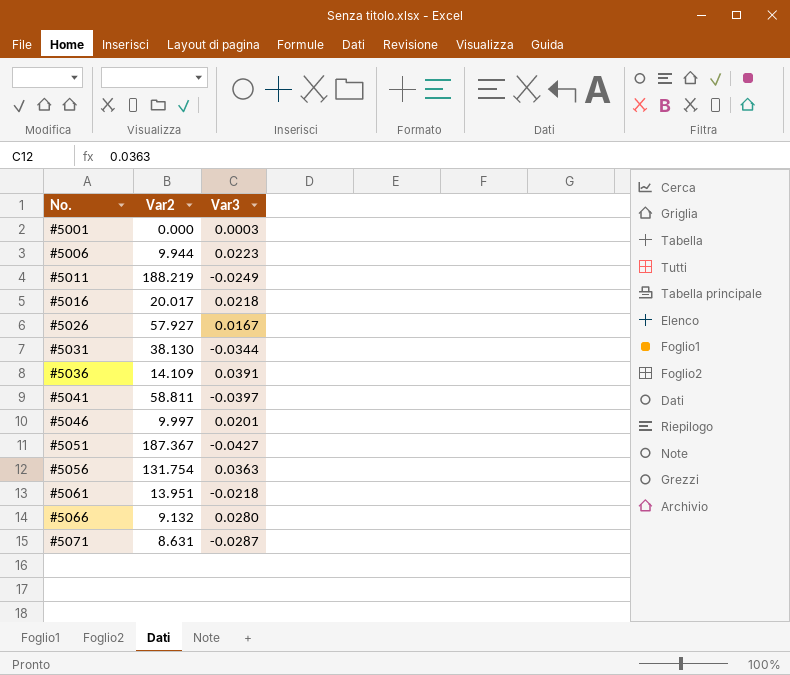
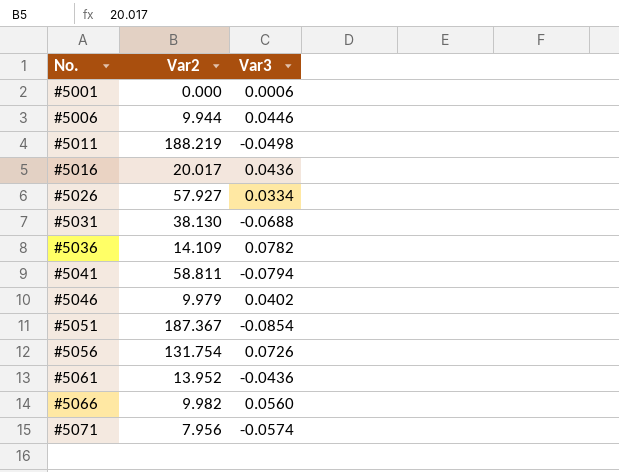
#5001 | Var3: 0.0003 -> 0.0006
#5006 | Var3: 0.0223 -> 0.0446
#5011 | Var3: -0.0249 -> -0.0498
#5016 | Var3: 0.0218 -> 0.0436
#5026 | Var3: 0.0167 -> 0.0334
#5031 | Var3: -0.0344 -> -0.0688
#5036 | Var3: 0.0391 -> 0.0782
#5041 | Var3: -0.0397 -> -0.0794
#5046 | Var2: 9.997 -> 9.979
#5046 | Var3: 0.0201 -> 0.0402
#5051 | Var3: -0.0427 -> -0.0854
#5056 | Var3: 0.0363 -> 0.0726
#5061 | Var2: 13.951 -> 13.952
#5061 | Var3: -0.0218 -> -0.0436
#5066 | Var2: 9.132 -> 9.982
#5066 | Var3: 0.0280 -> 0.0560
#5071 | Var2: 8.631 -> 7.956
#5071 | Var3: -0.0287 -> -0.0574

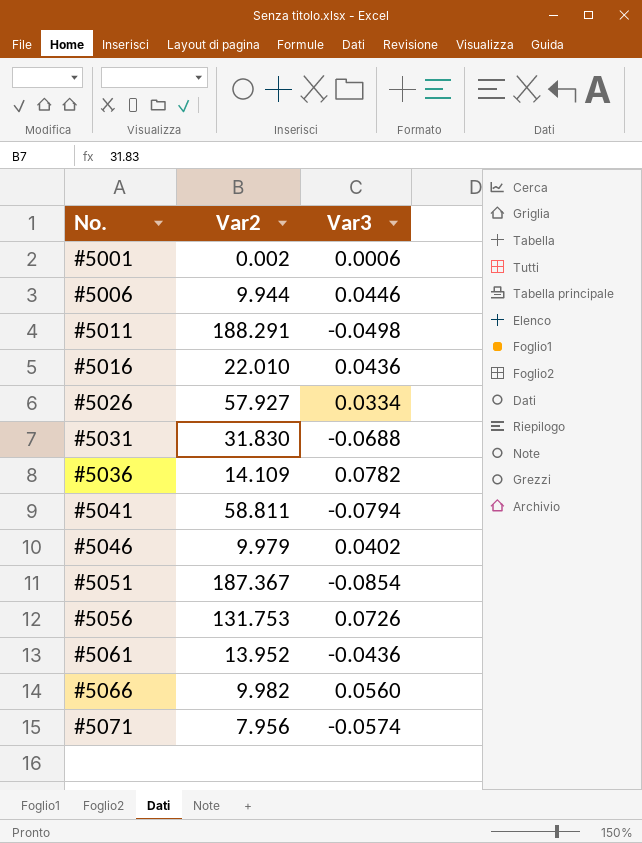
#5001 | Var2: 0.000 -> 0.002
#5011 | Var2: 188.219 -> 188.291
#5016 | Var2: 20.017 -> 22.010
#5031 | Var2: 38.130 -> 31.830
#5056 | Var2: 131.754 -> 131.753

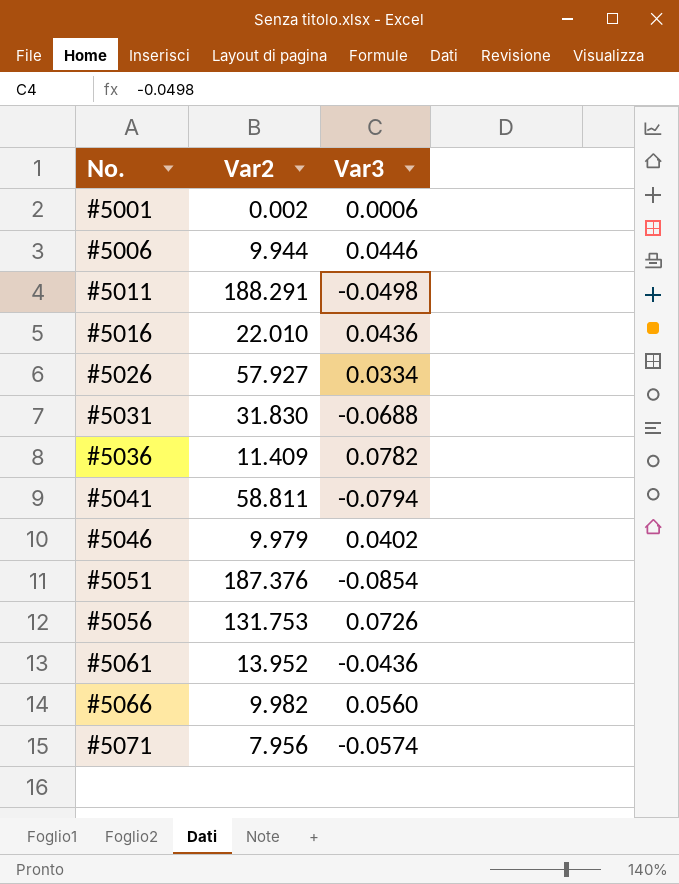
#5036 | Var2: 14.109 -> 11.409
#5051 | Var2: 187.367 -> 187.376

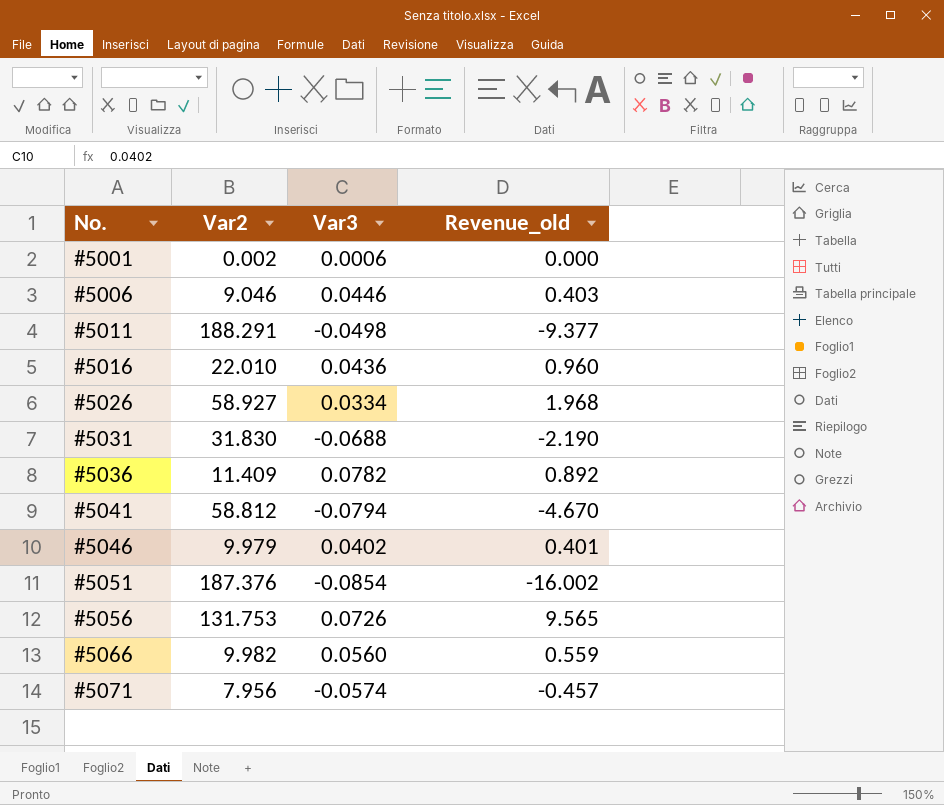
column Revenue_old | formula: none -> [Var2] * [Var3]
row #5061: 13.952 | -0.0436 -> none
#5006 | Var2: 9.944 -> 9.046
#5026 | Var2: 57.927 -> 58.927
#5041 | Var2: 58.811 -> 58.812

